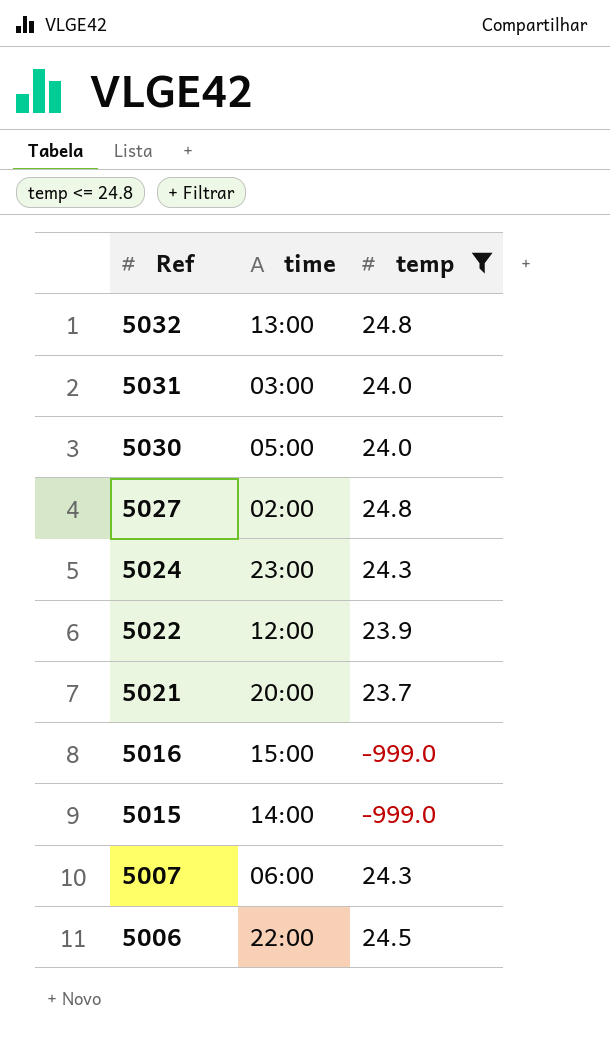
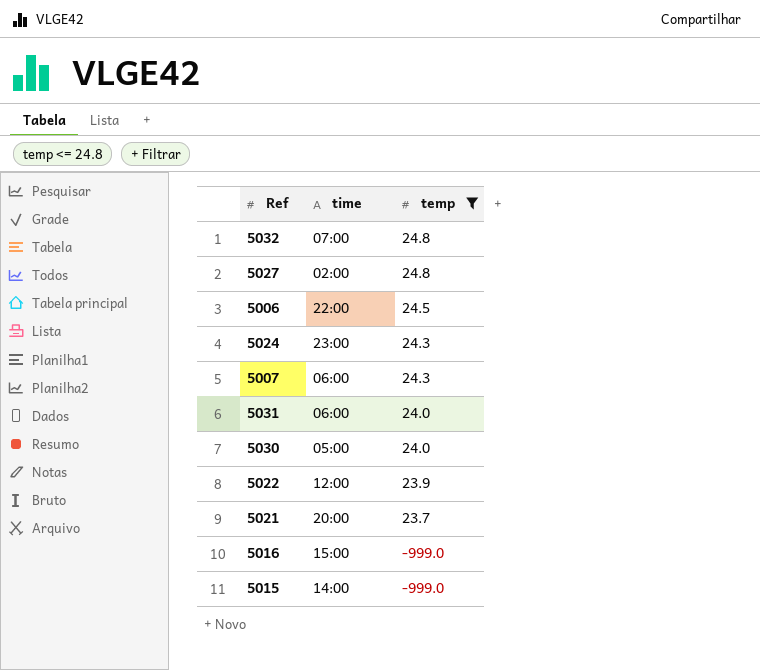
row order: Ref descending -> temp descending
5032 | time: 13:00 -> 07:00
5031 | time: 03:00 -> 06:00

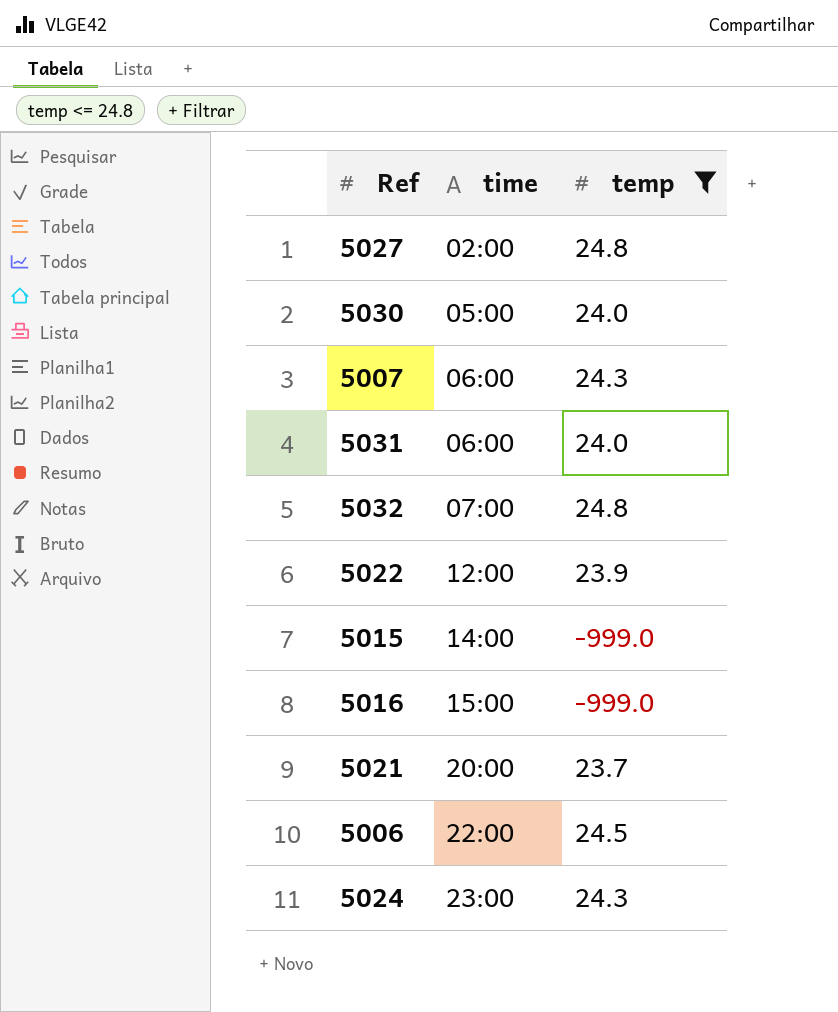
row order: temp descending -> time ascending

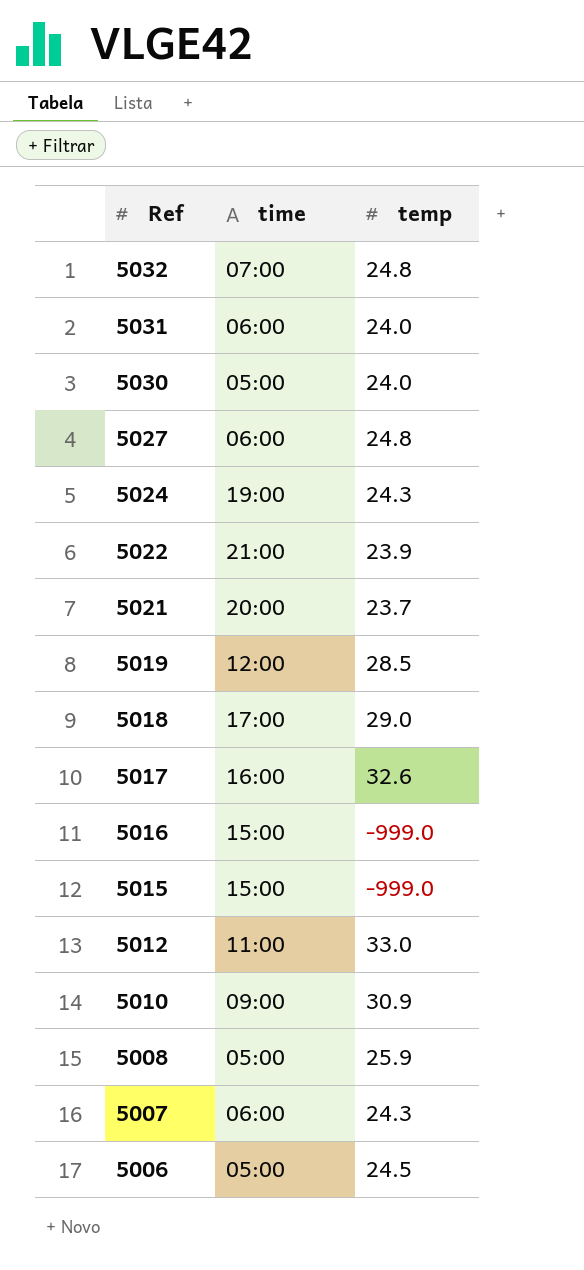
filter: temp <= 24.8 -> none
row order: time ascending -> Ref descending
5027 | time: 02:00 -> 06:00
5024 | time: 23:00 -> 19:00
5022 | time: 12:00 -> 21:00
5015 | time: 14:00 -> 15:00
5006 | time: 22:00 -> 05:00

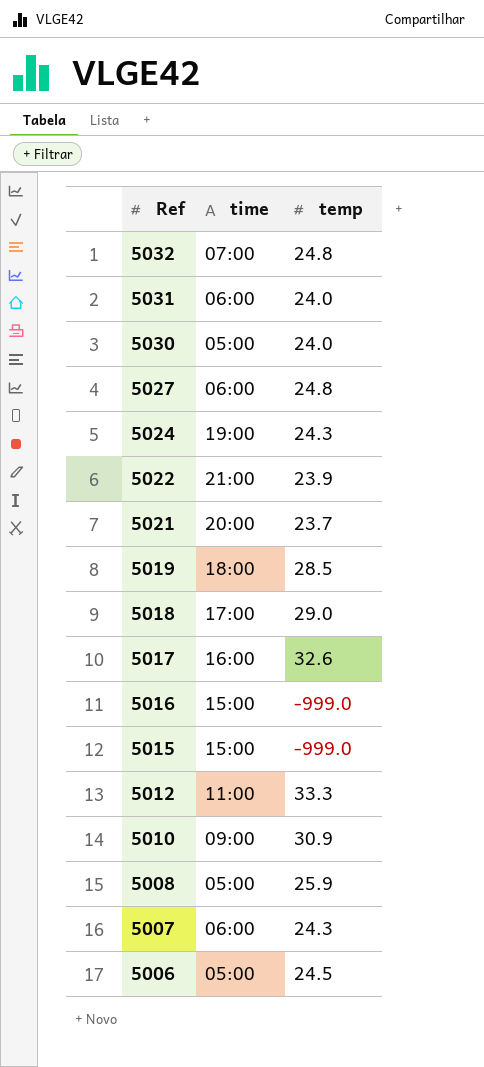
5019 | time: 12:00 -> 18:00
5012 | temp: 33.0 -> 33.3

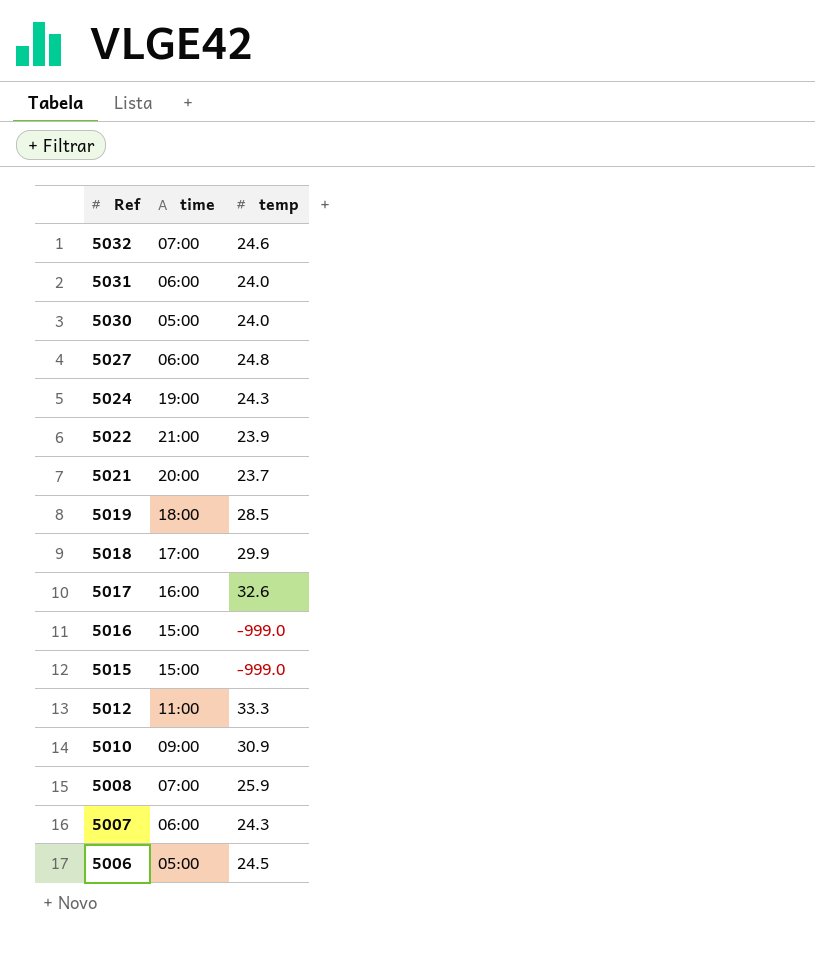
5032 | temp: 24.8 -> 24.6
5018 | temp: 29.0 -> 29.9
5008 | time: 05:00 -> 07:00

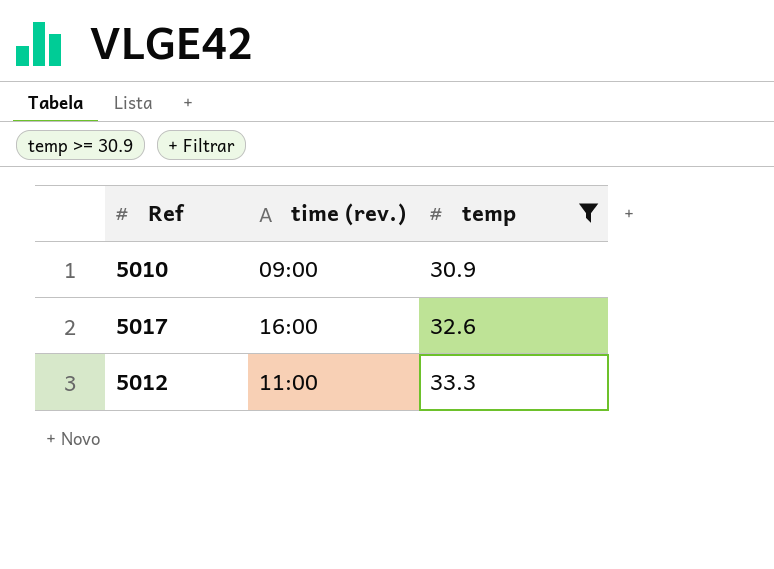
filter: none -> temp >= 30.9
row order: Ref descending -> temp ascending
column name: time -> time (rev.)

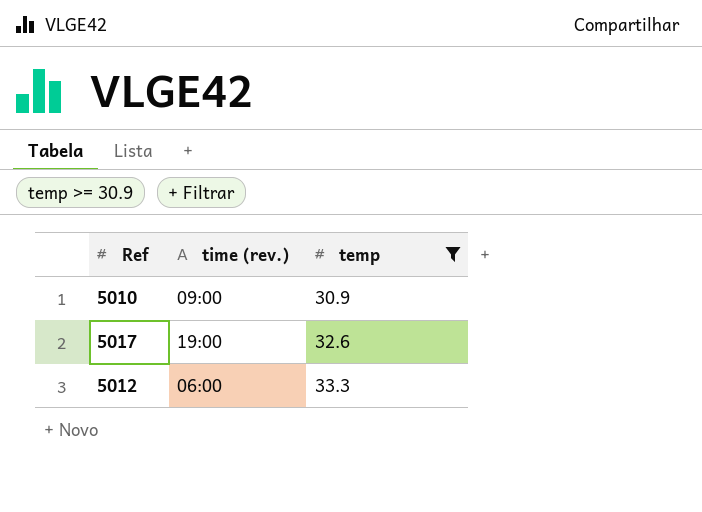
5017 | time (rev.): 16:00 -> 19:00
5012 | time (rev.): 11:00 -> 06:00

